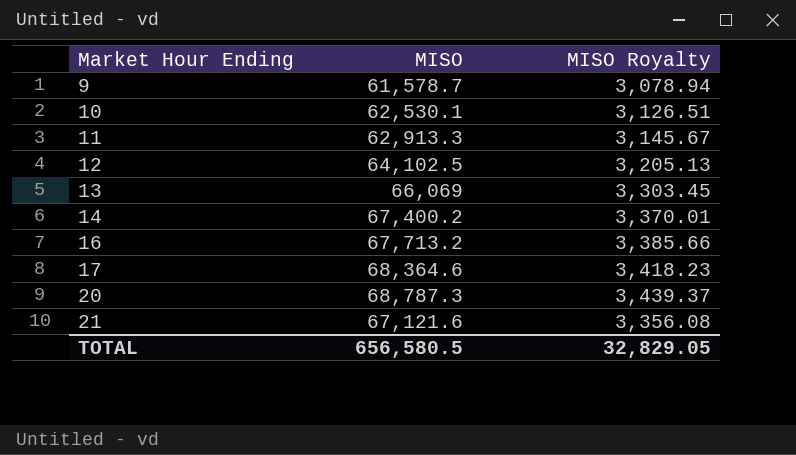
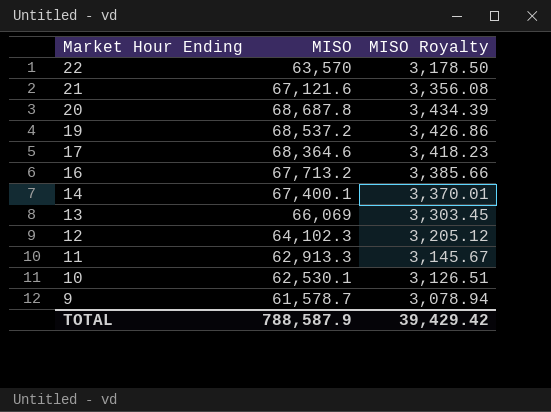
row order: Market Hour Ending ascending -> Market Hour Ending descending
row 22: none -> 63,570 | 3,178.50
20 | MISO: 68,787.3 -> 68,687.8
20 | MISO Royalty: 3,439.37 -> 3,434.39
row 19: none -> 68,537.2 | 3,426.86
14 | MISO: 67,400.2 -> 67,400.1
12 | MISO: 64,102.5 -> 64,102.3
12 | MISO Royalty: 3,205.13 -> 3,205.12
TOTAL | MISO: 656,580.5 -> 788,587.9
TOTAL | MISO Royalty: 32,829.05 -> 39,429.42

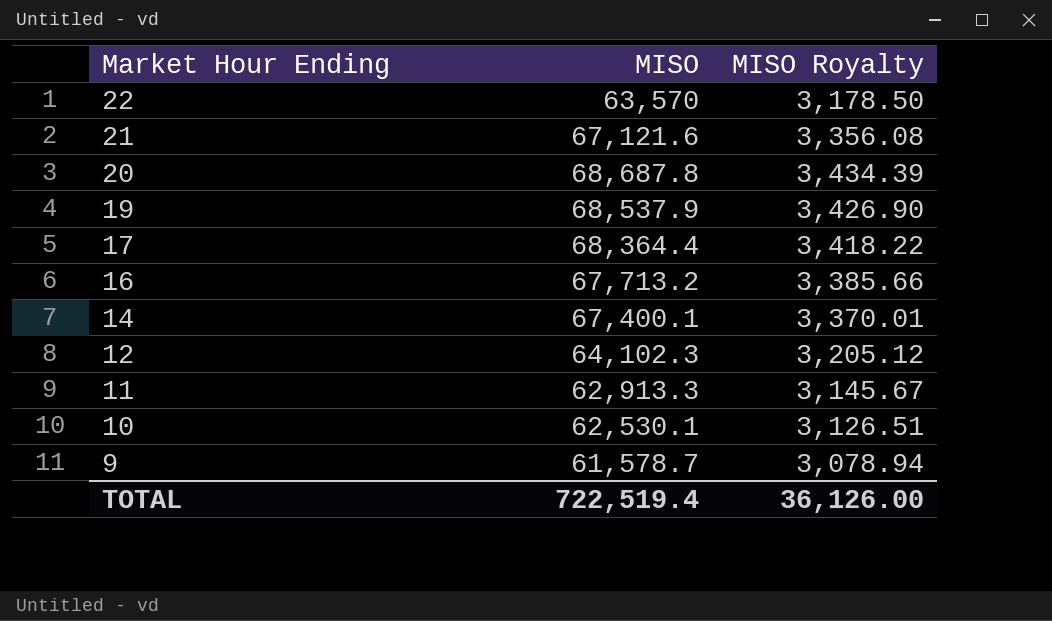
row 13: 66,069 | 3,303.45 -> none
19 | MISO: 68,537.2 -> 68,537.9
19 | MISO Royalty: 3,426.86 -> 3,426.90
17 | MISO: 68,364.6 -> 68,364.4
17 | MISO Royalty: 3,418.23 -> 3,418.22
TOTAL | MISO: 788,587.9 -> 722,519.4
TOTAL | MISO Royalty: 39,429.42 -> 36,126.00

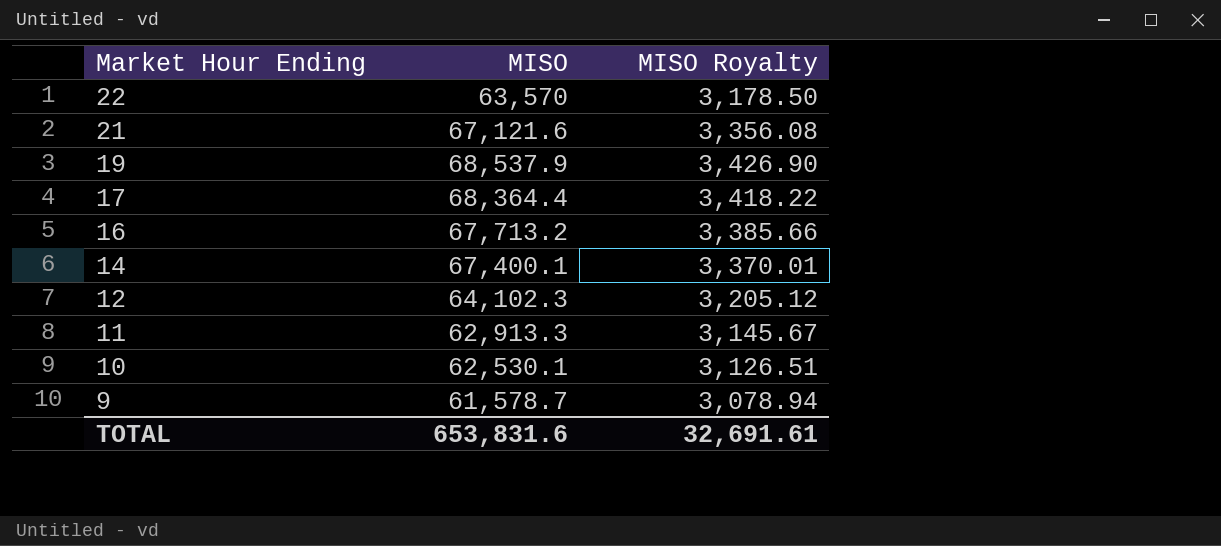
row 20: 68,687.8 | 3,434.39 -> none
TOTAL | MISO: 722,519.4 -> 653,831.6
TOTAL | MISO Royalty: 36,126.00 -> 32,691.61

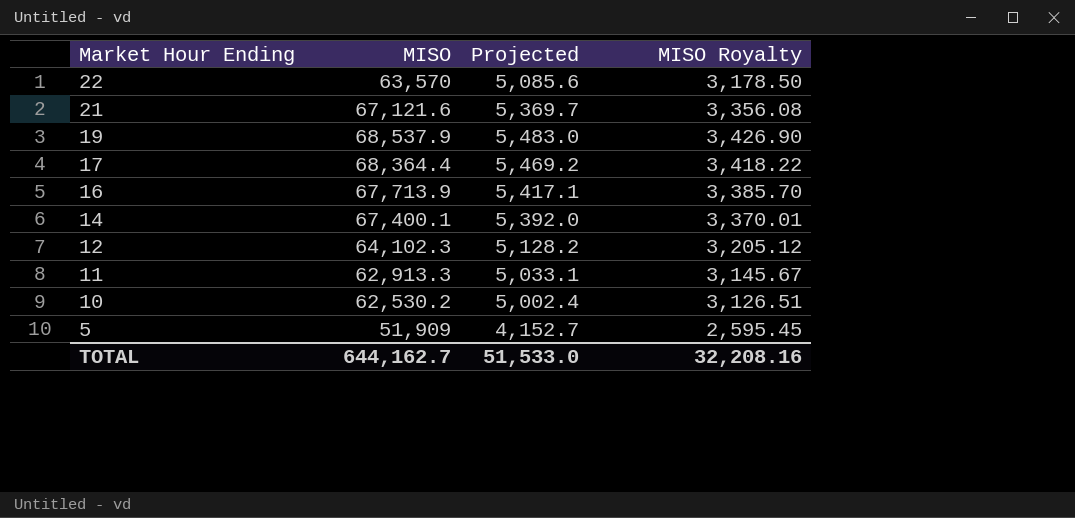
column Projected | formula: none -> [MISO] * 0.08
row 9: 61,578.7 | 3,078.94 -> none
16 | MISO: 67,713.2 -> 67,713.9
16 | MISO Royalty: 3,385.66 -> 3,385.70
10 | MISO: 62,530.1 -> 62,530.2
row 5: none -> 51,909 | 4,152.7 | 2,595.45
TOTAL | MISO: 653,831.6 -> 644,162.7
TOTAL | MISO Royalty: 32,691.61 -> 32,208.16

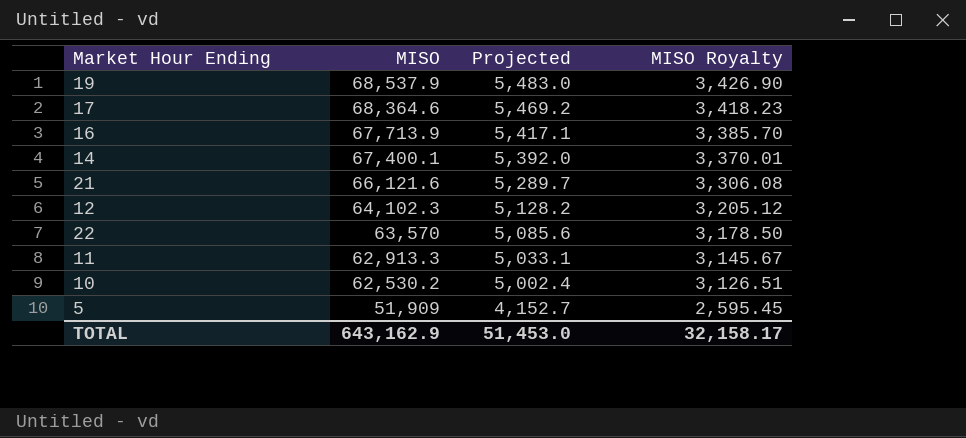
row order: Market Hour Ending descending -> MISO descending
17 | MISO: 68,364.4 -> 68,364.6
17 | MISO Royalty: 3,418.22 -> 3,418.23
21 | MISO: 67,121.6 -> 66,121.6
21 | Projected: 5,369.7 -> 5,289.7
21 | MISO Royalty: 3,356.08 -> 3,306.08
TOTAL | MISO: 644,162.7 -> 643,162.9
TOTAL | Projected: 51,533.0 -> 51,453.0
TOTAL | MISO Royalty: 32,208.16 -> 32,158.17

